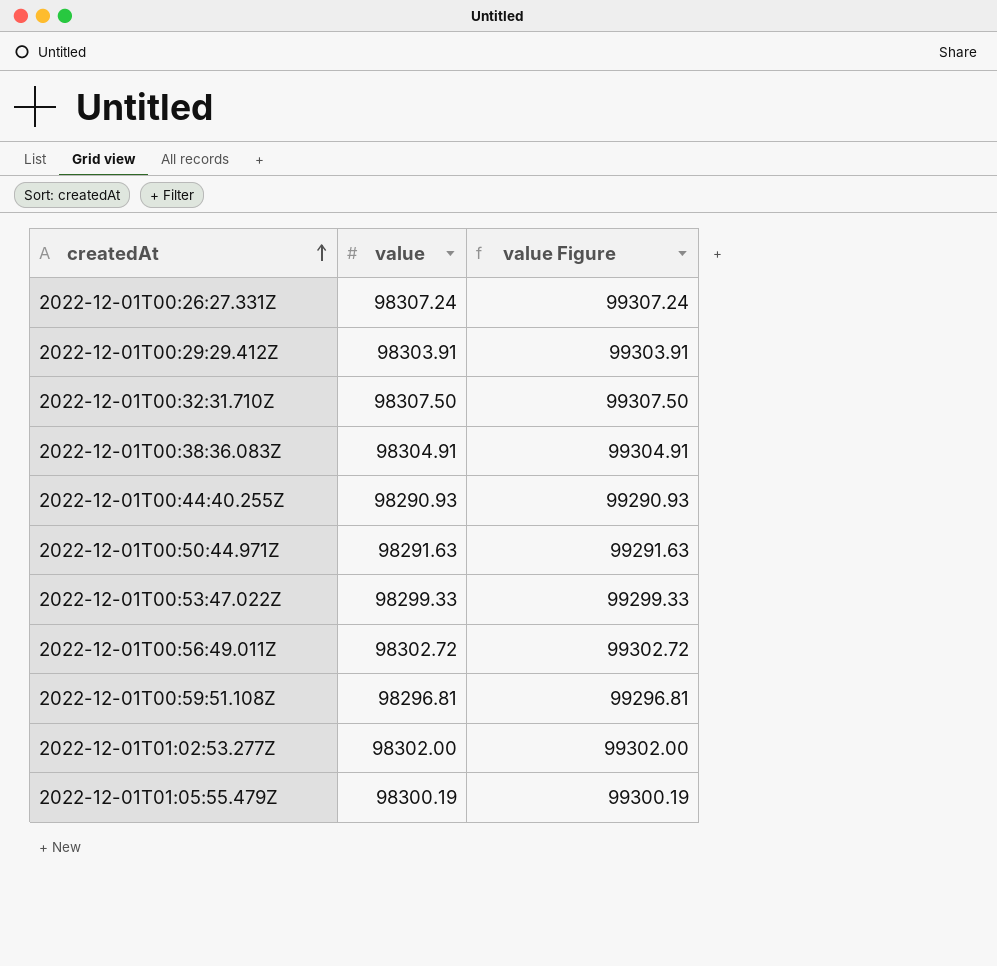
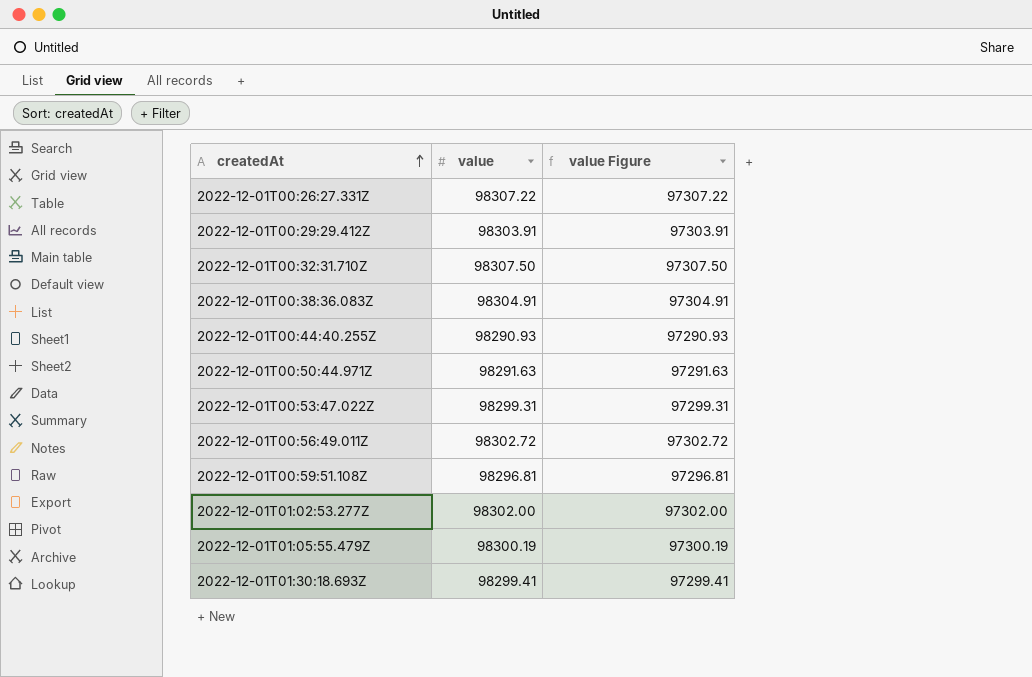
column value Figure | formula: [value] + 1000 -> [value] - 1000
2022-12-01T00:26:27.331Z | value: 98307.24 -> 98307.22
2022-12-01T00:53:47.022Z | value: 98299.33 -> 98299.31
row 2022-12-01T01:30:18.693Z: none -> 98299.41 | 97299.41

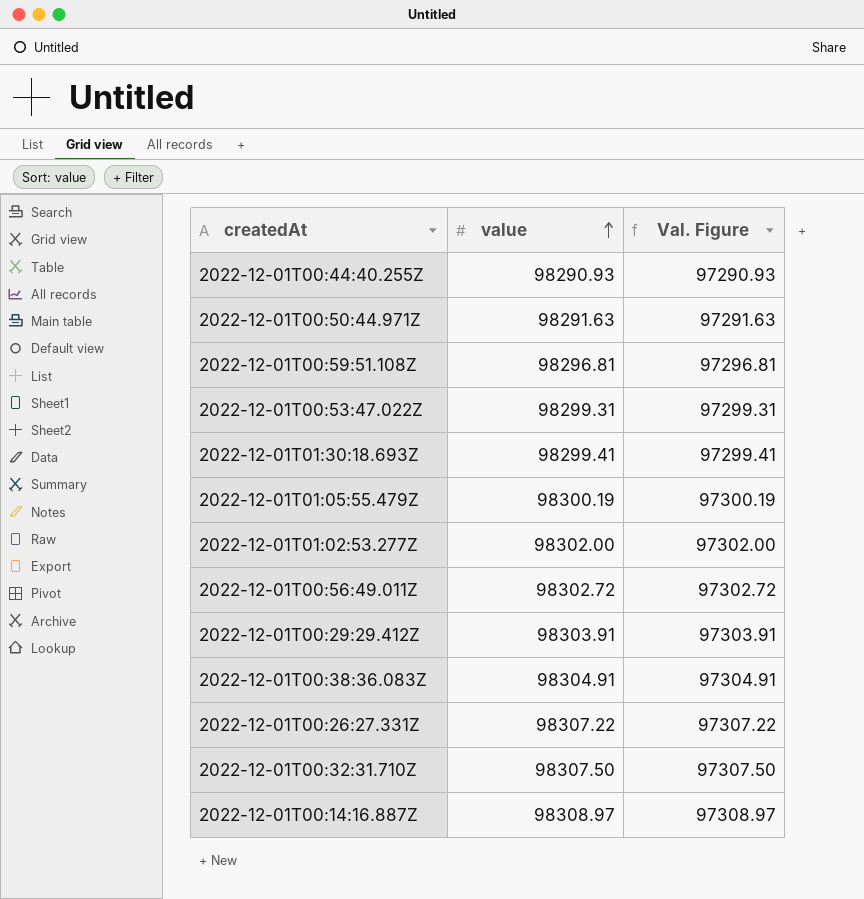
row order: createdAt ascending -> value ascending
column name: value Figure -> Val. Figure
row 2022-12-01T00:14:16.887Z: none -> 98308.97 | 97308.97

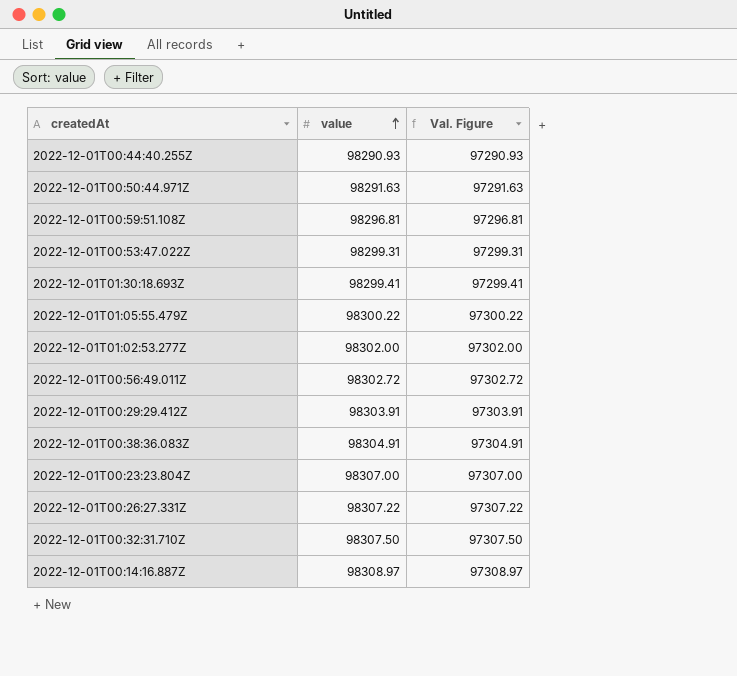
2022-12-01T01:05:55.479Z | value: 98300.19 -> 98300.22
2022-12-01T01:05:55.479Z | Val. Figure: 97300.19 -> 97300.22
row 2022-12-01T00:23:23.804Z: none -> 98307.00 | 97307.00

